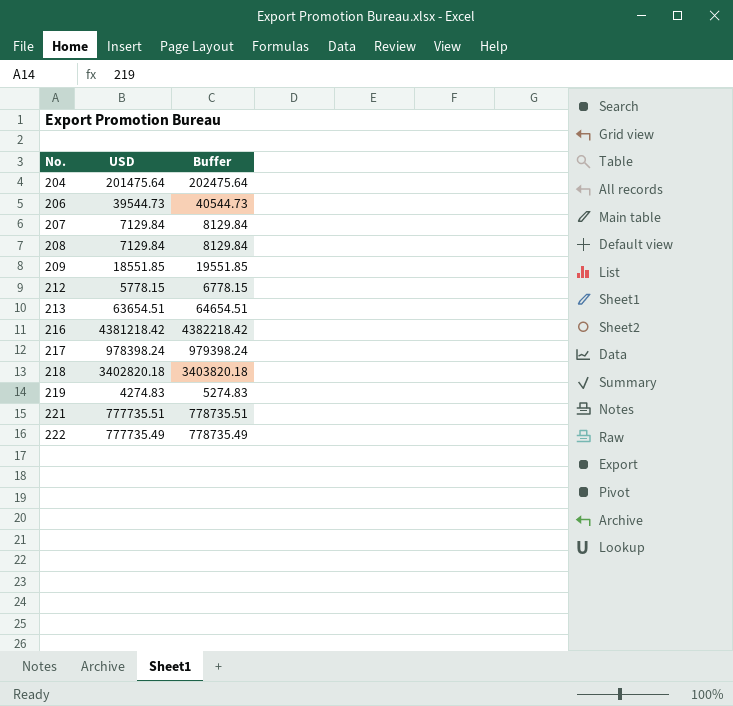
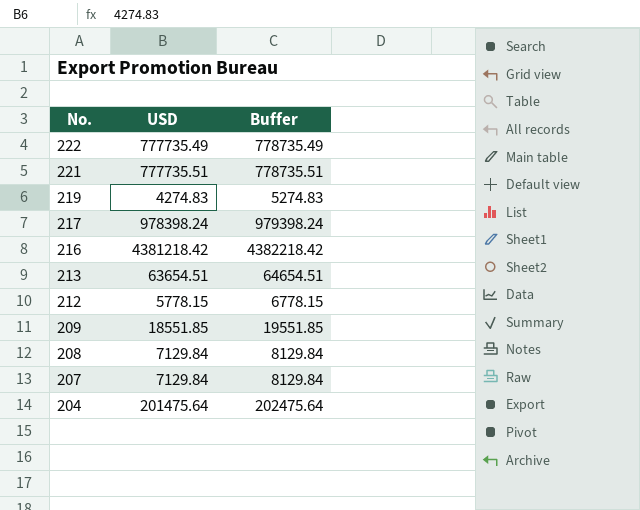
row order: No. ascending -> No. descending
row 206: 39544.73 | 40544.73 -> none
row 218: 3402820.18 | 3403820.18 -> none

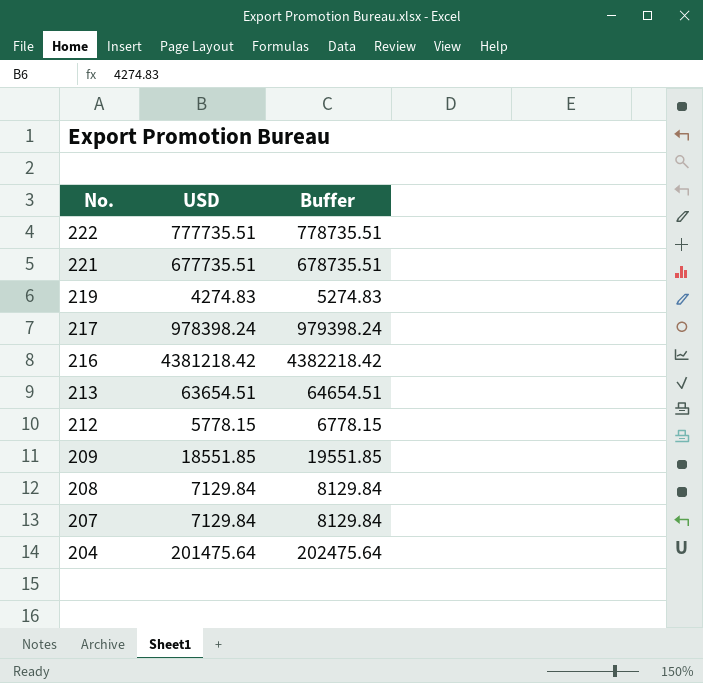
222 | USD: 777735.49 -> 777735.51
222 | Buffer: 778735.49 -> 778735.51
221 | USD: 777735.51 -> 677735.51
221 | Buffer: 778735.51 -> 678735.51

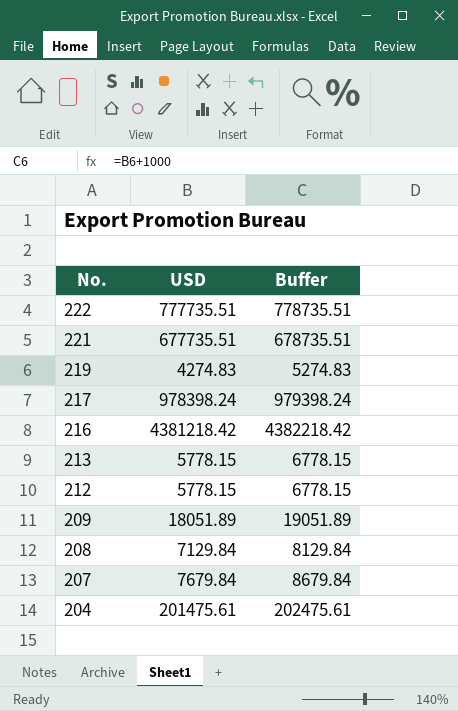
213 | USD: 63654.51 -> 5778.15
213 | Buffer: 64654.51 -> 6778.15
209 | USD: 18551.85 -> 18051.89
209 | Buffer: 19551.85 -> 19051.89
207 | USD: 7129.84 -> 7679.84
207 | Buffer: 8129.84 -> 8679.84
204 | USD: 201475.64 -> 201475.61
204 | Buffer: 202475.64 -> 202475.61

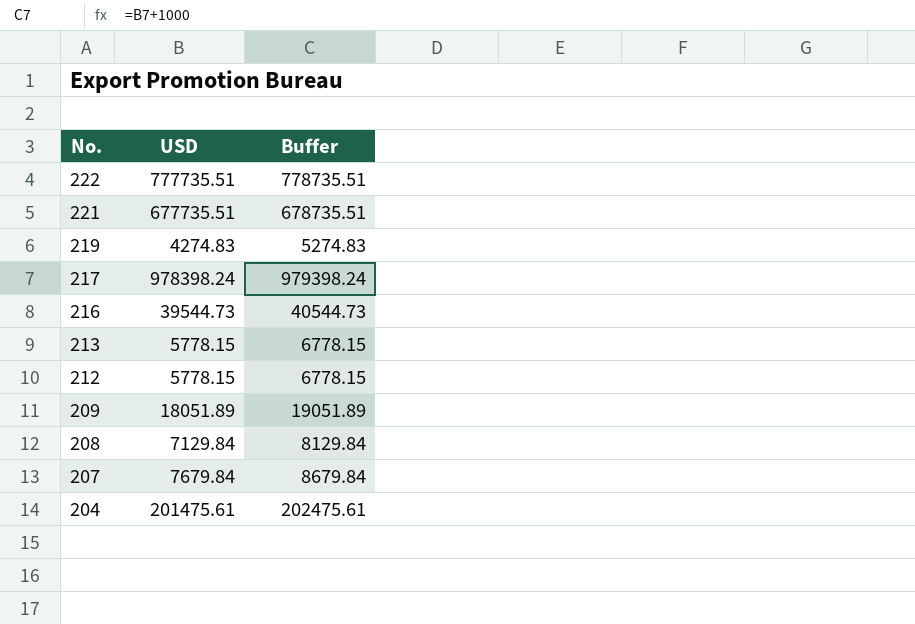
216 | USD: 4381218.42 -> 39544.73
216 | Buffer: 4382218.42 -> 40544.73

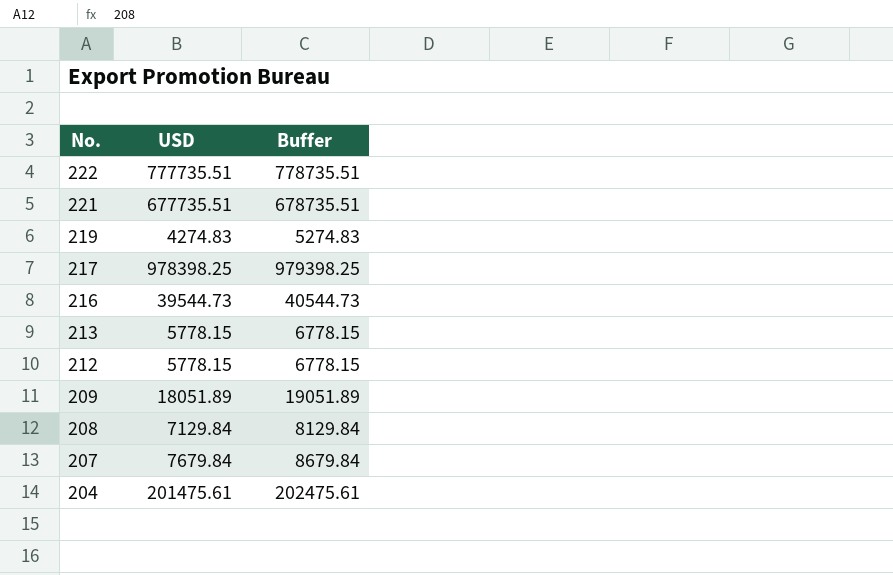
217 | USD: 978398.24 -> 978398.25
217 | Buffer: 979398.24 -> 979398.25

